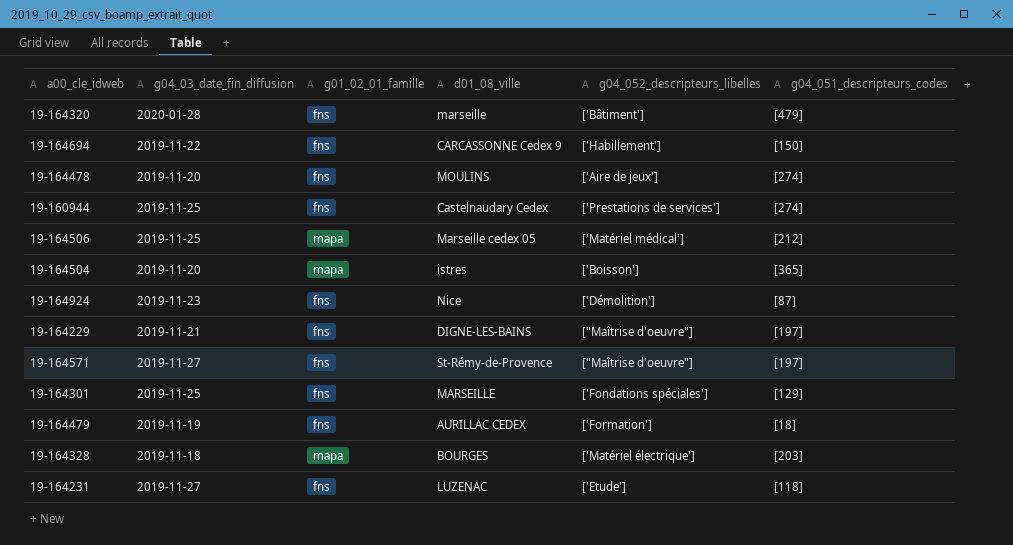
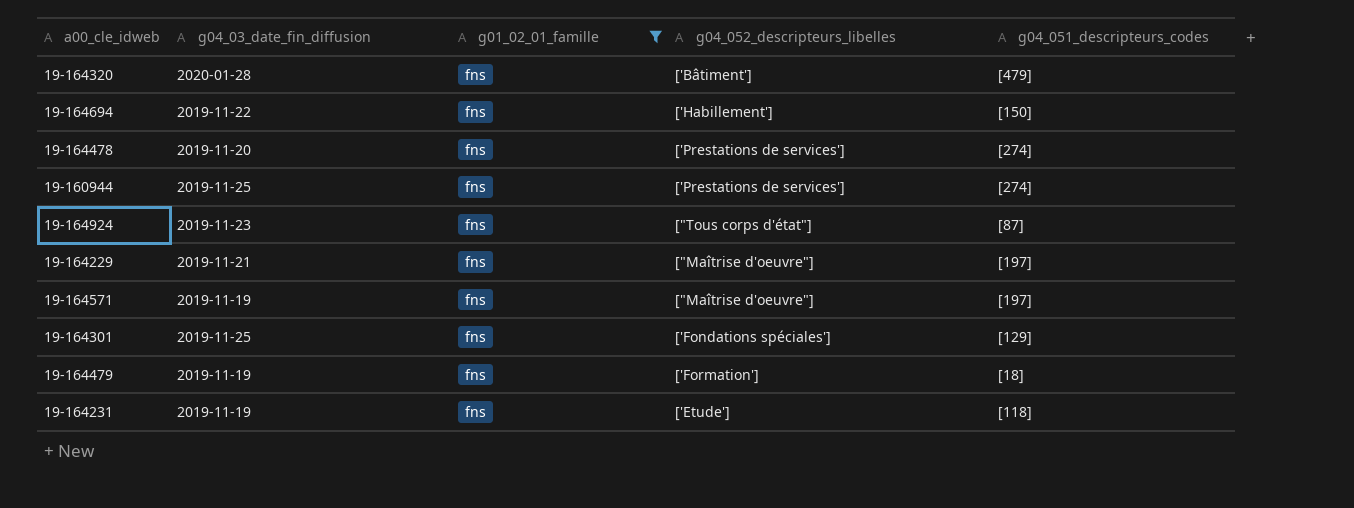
filter: none -> g01_02_01_famille = fns
column d01_08_ville | position: 4 -> none
19-164478 | g04_052_descripteurs_libelles: ['Aire de jeux'] -> ['Prestations de services']
19-164924 | g04_052_descripteurs_libelles: ['Démolition'] -> ["Tous corps d'état"]
19-164571 | g04_03_date_fin_diffusion: 2019-11-27 -> 2019-11-19
19-164231 | g04_03_date_fin_diffusion: 2019-11-27 -> 2019-11-19

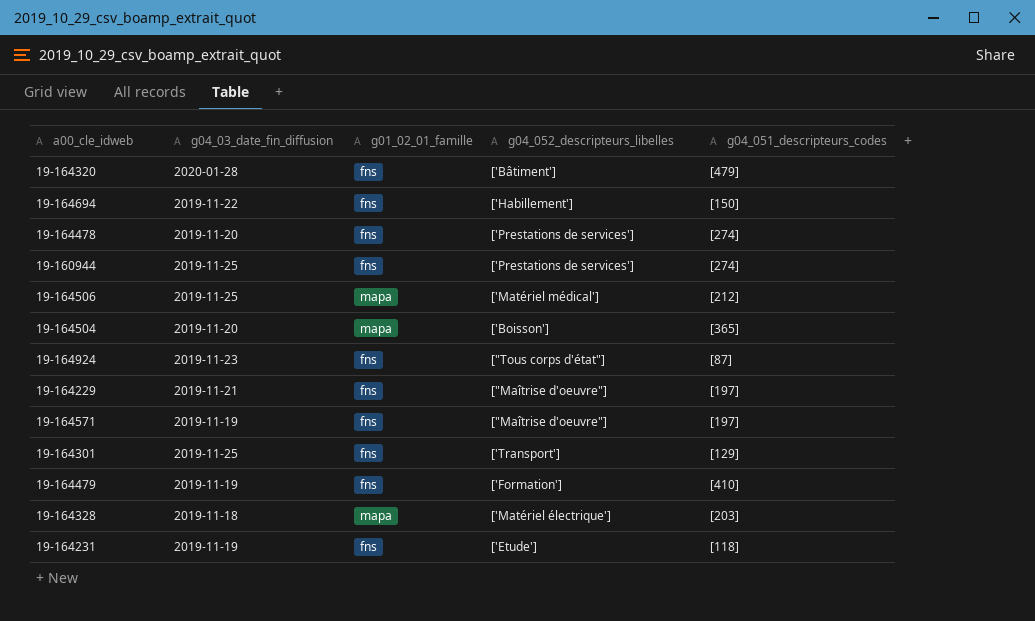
filter: g01_02_01_famille = fns -> none
19-164301 | g04_052_descripteurs_libelles: ['Fondations spéciales'] -> ['Transport']
19-164479 | g04_051_descripteurs_codes: [18] -> [410]

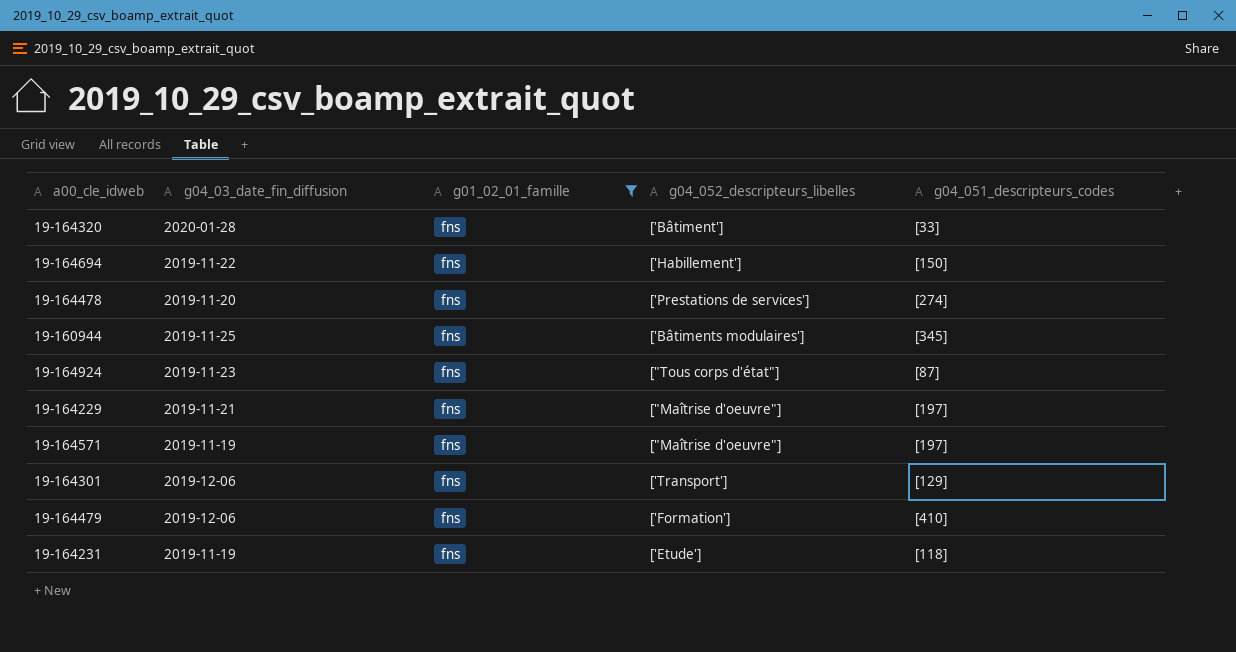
filter: none -> g01_02_01_famille = fns
19-164320 | g04_051_descripteurs_codes: [479] -> [33]
19-160944 | g04_052_descripteurs_libelles: ['Prestations de services'] -> ['Bâtiments modulaires']
19-160944 | g04_051_descripteurs_codes: [274] -> [345]
19-164301 | g04_03_date_fin_diffusion: 2019-11-25 -> 2019-12-06
19-164479 | g04_03_date_fin_diffusion: 2019-11-19 -> 2019-12-06

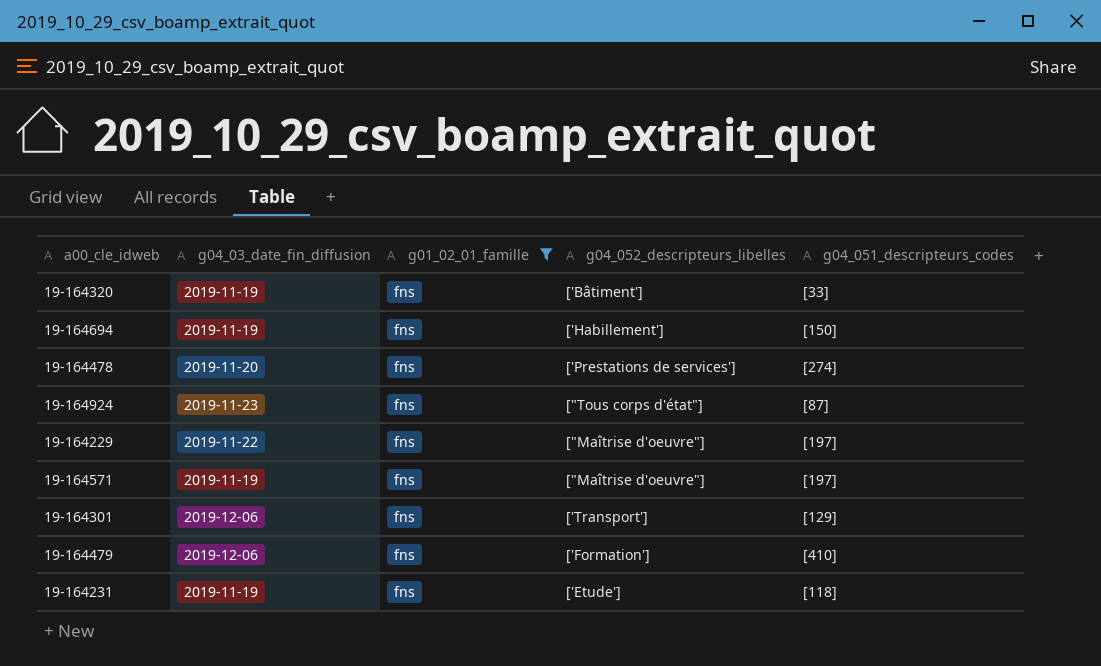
row 19-160944: 2019-11-25 | fns | ['Bâtiments modulaires'] | [345] -> none
19-164320 | g04_03_date_fin_diffusion: 2020-01-28 -> 2019-11-19
19-164694 | g04_03_date_fin_diffusion: 2019-11-22 -> 2019-11-19
19-164229 | g04_03_date_fin_diffusion: 2019-11-21 -> 2019-11-22

